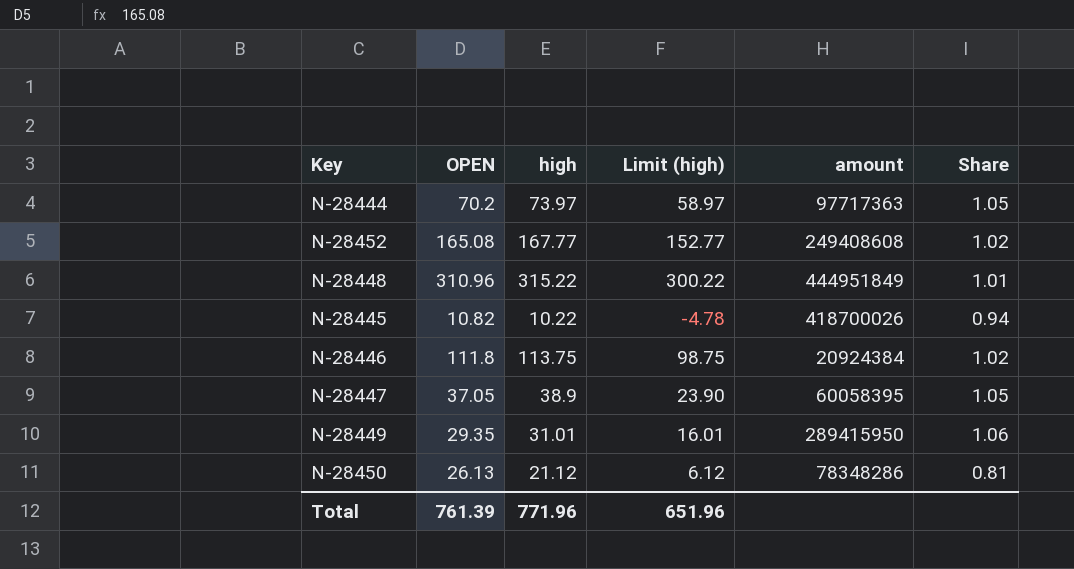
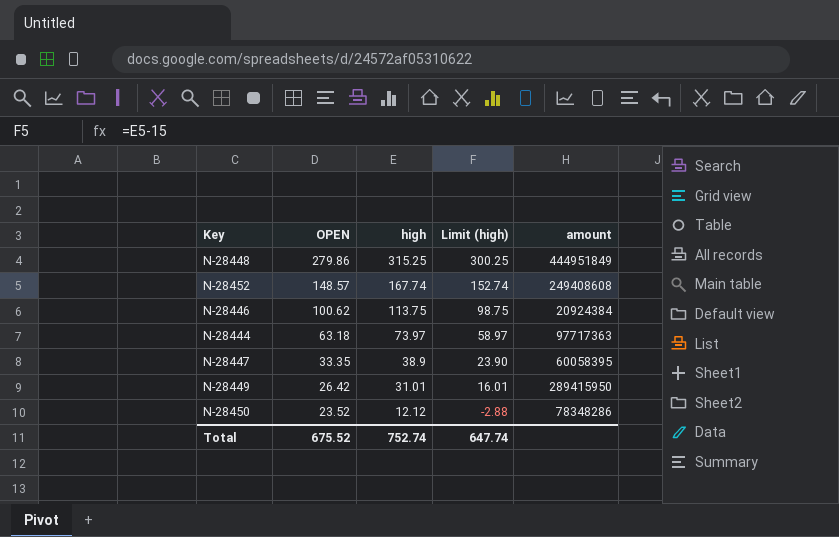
row order: none -> OPEN descending
column Share | formula: [high] / [OPEN] -> none
row N-28445: 10.82 | 10.22 | -4.78 | 418700026 | 0.94 -> none
N-28448 | OPEN: 310.96 -> 279.86
N-28448 | high: 315.22 -> 315.25
N-28448 | Limit (high): 300.22 -> 300.25
N-28452 | OPEN: 165.08 -> 148.57
N-28452 | high: 167.77 -> 167.74
N-28452 | Limit (high): 152.77 -> 152.74
N-28446 | OPEN: 111.8 -> 100.62
N-28444 | OPEN: 70.2 -> 63.18
N-28447 | OPEN: 37.05 -> 33.35
N-28449 | OPEN: 29.35 -> 26.42
N-28450 | OPEN: 26.13 -> 23.52
N-28450 | high: 21.12 -> 12.12
N-28450 | Limit (high): 6.12 -> -2.88
Total | OPEN: 761.39 -> 675.52
Total | high: 771.96 -> 752.74
Total | Limit (high): 651.96 -> 647.74

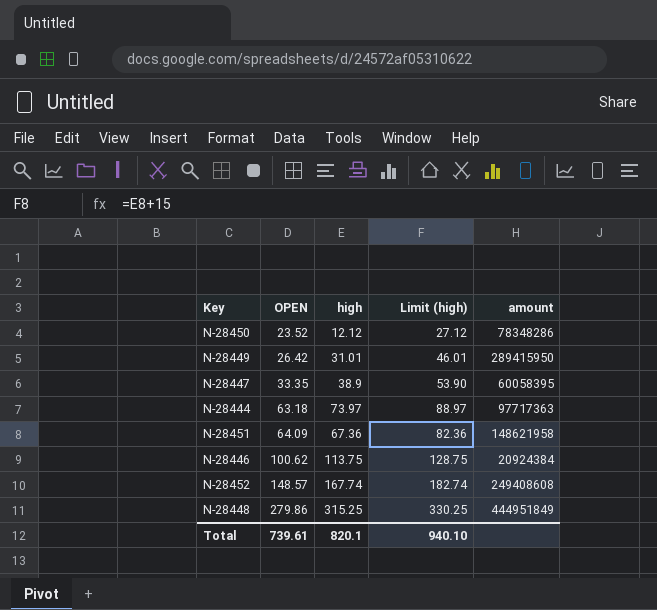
row order: OPEN descending -> OPEN ascending
column Limit (high) | formula: [high] - 15 -> [high] + 15
row N-28451: none -> 64.09 | 67.36 | 82.36 | 148621958
Total | OPEN: 675.52 -> 739.61
Total | high: 752.74 -> 820.1
Total | Limit (high): 647.74 -> 940.10

